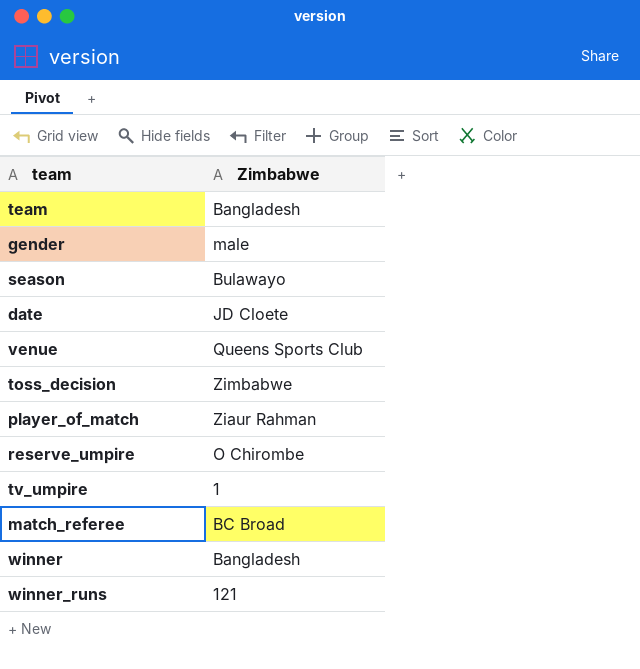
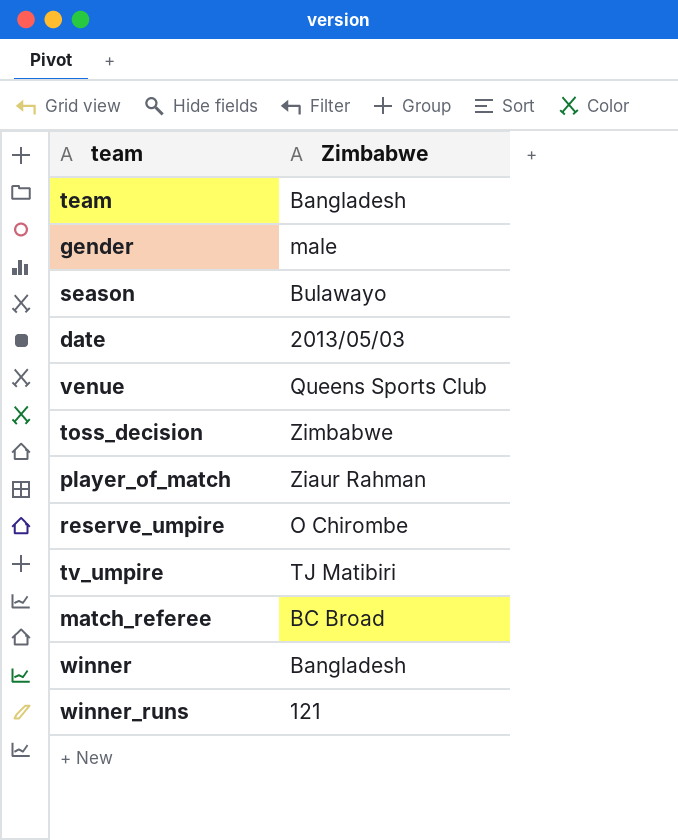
date | Zimbabwe: JD Cloete -> 2013/05/03
tv_umpire | Zimbabwe: 1 -> TJ Matibiri

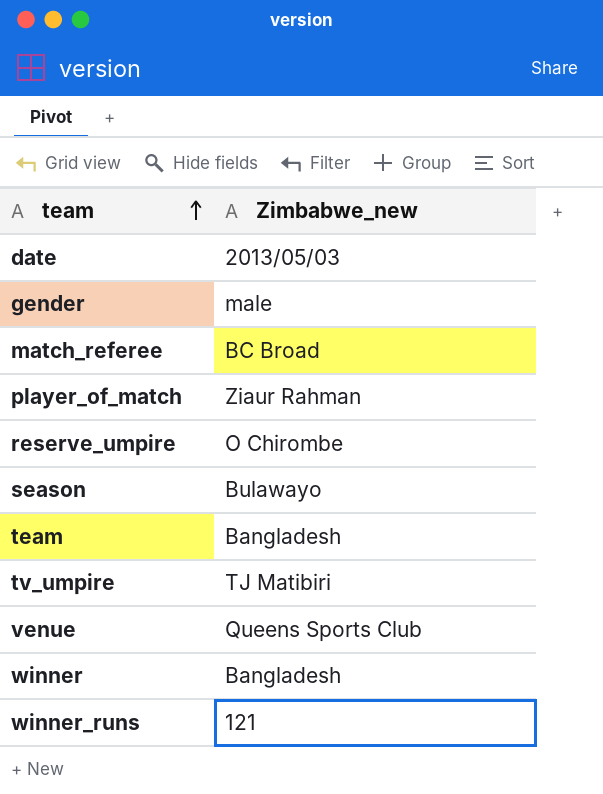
row order: none -> team ascending
column name: Zimbabwe -> Zimbabwe_new
row toss_decision: Zimbabwe -> none

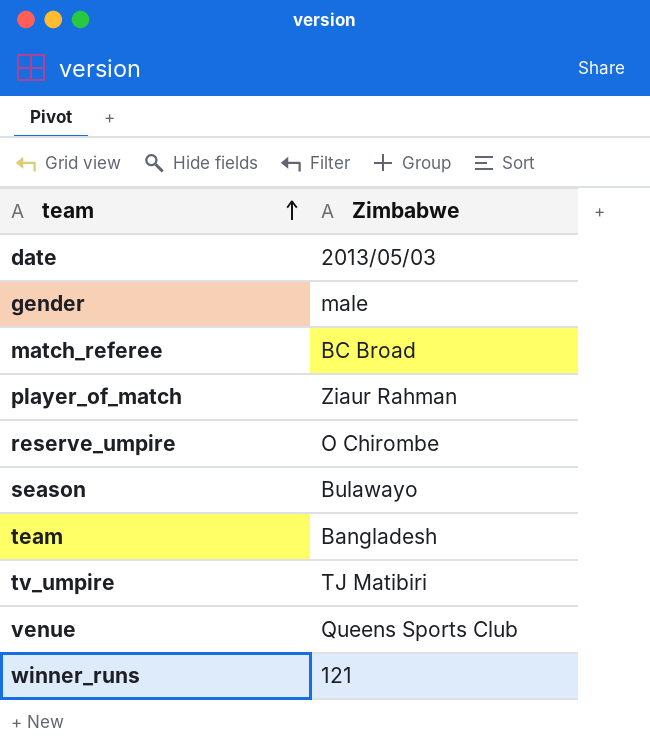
column name: Zimbabwe_new -> Zimbabwe
row winner: Bangladesh -> none

